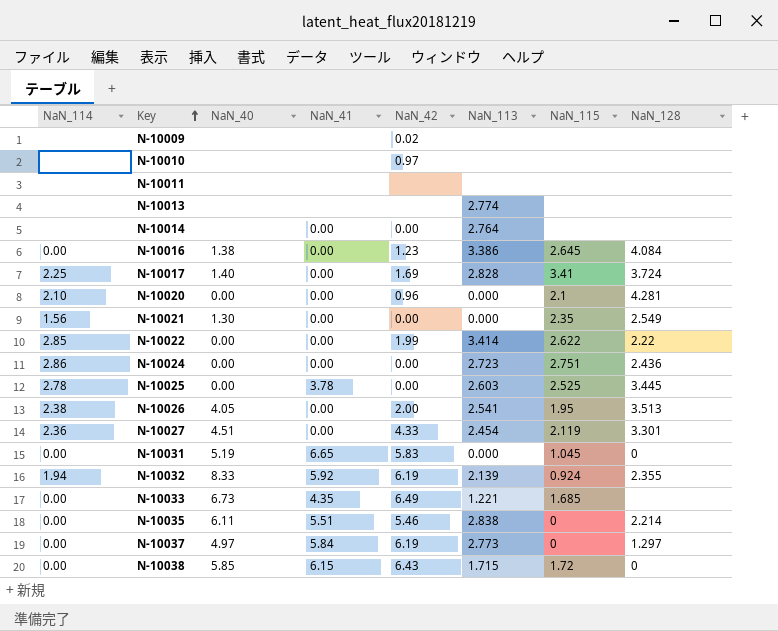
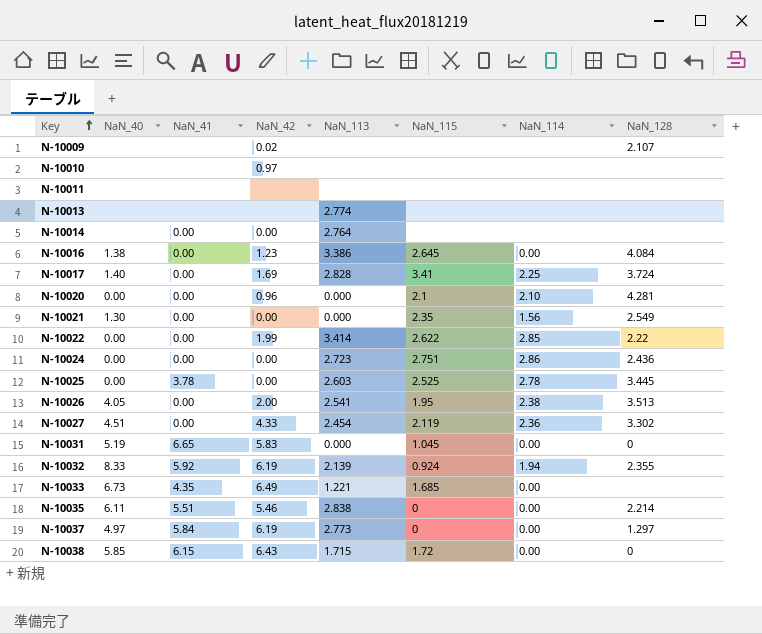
column NaN_114 | position: 1 -> 7
N-10009 | NaN_128: none -> 2.107
N-10027 | NaN_128: 3.301 -> 3.302

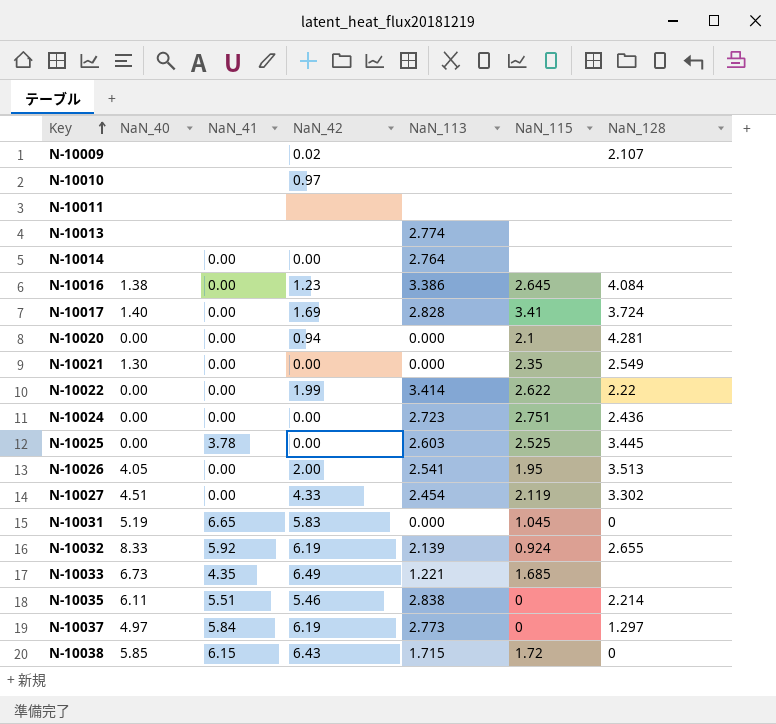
column NaN_114 | position: 7 -> none
N-10020 | NaN_42: 0.96 -> 0.94
N-10032 | NaN_128: 2.355 -> 2.655

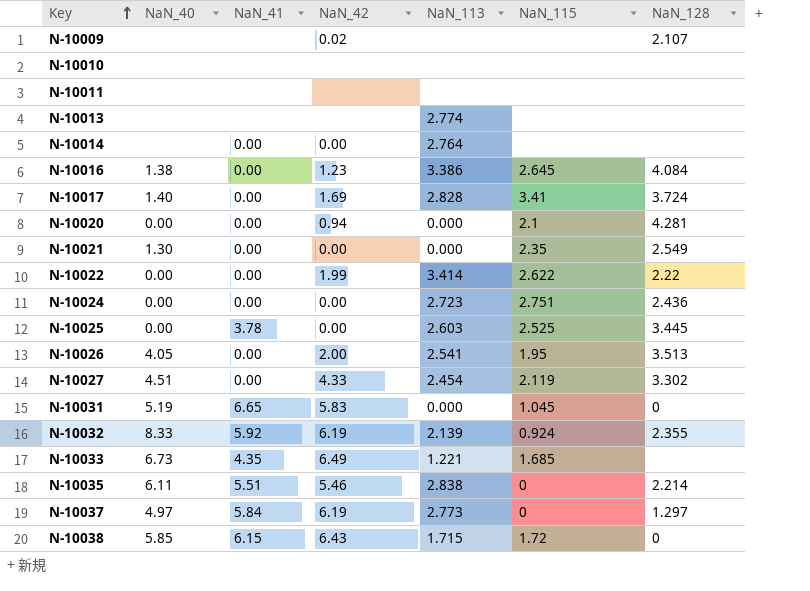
N-10010 | NaN_42: 0.97 -> none
N-10032 | NaN_128: 2.655 -> 2.355

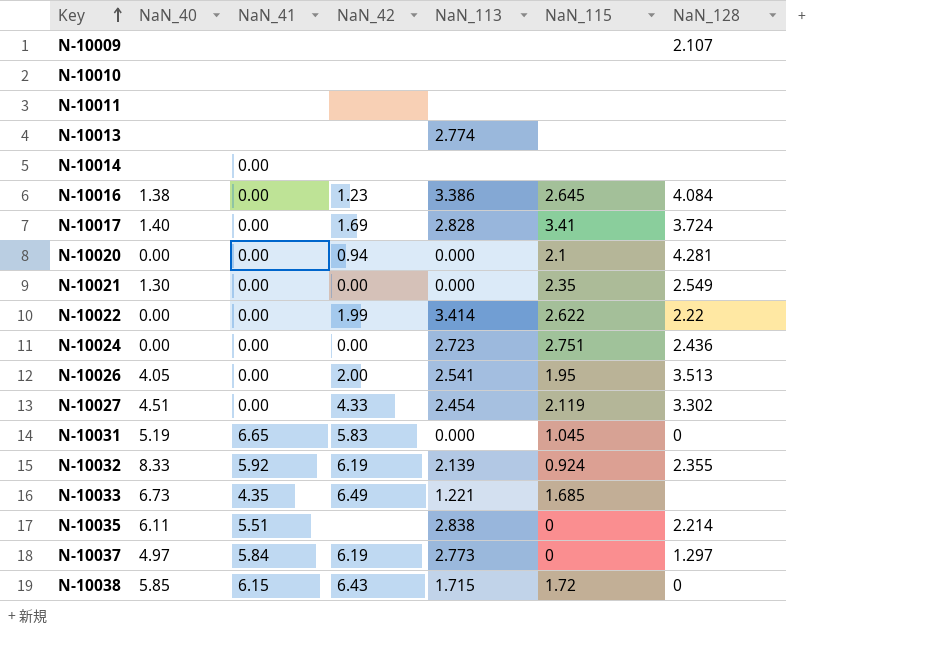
row N-10025: 0.00 | 3.78 | 0.00 | 2.603 | 2.525 | 3.445 -> none
N-10009 | NaN_42: 0.02 -> none
N-10014 | NaN_42: 0.00 -> none
N-10014 | NaN_113: 2.764 -> none
N-10035 | NaN_42: 5.46 -> none

